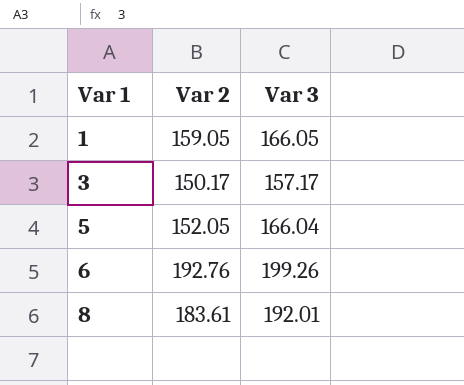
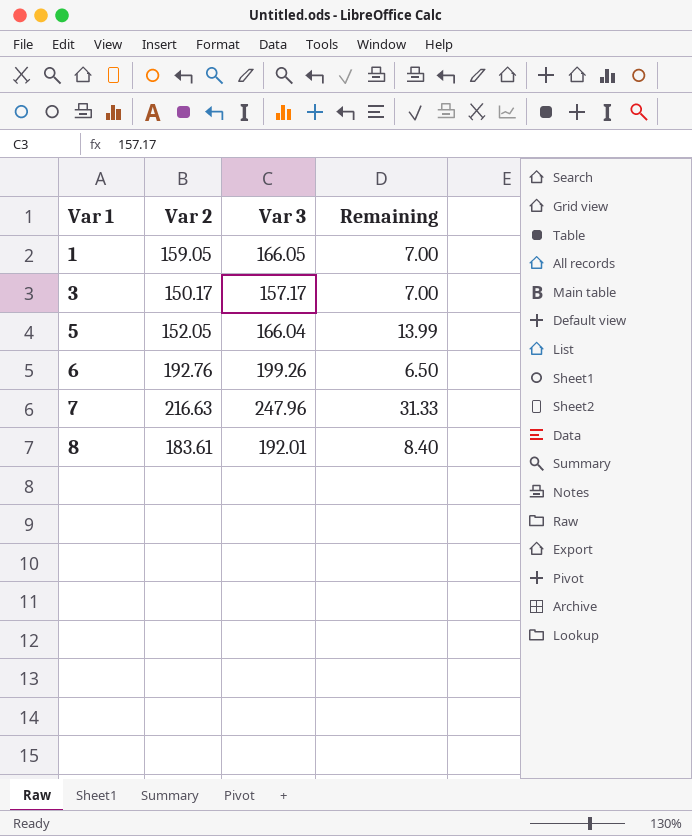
column Remaining | formula: none -> [Var 3] - [Var 2]
row 7: none -> 216.63 | 247.96 | 31.33

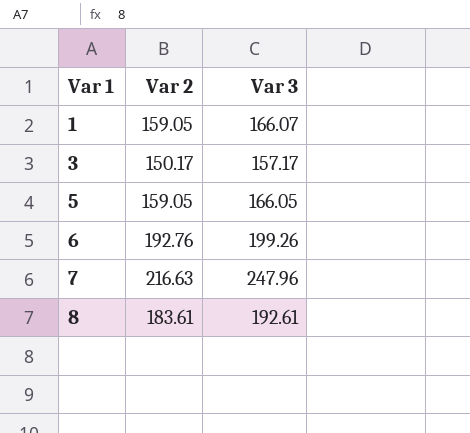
column Remaining | formula: [Var 3] - [Var 2] -> none
1 | Var 3: 166.05 -> 166.07
5 | Var 2: 152.05 -> 159.05
5 | Var 3: 166.04 -> 166.05
8 | Var 3: 192.01 -> 192.61

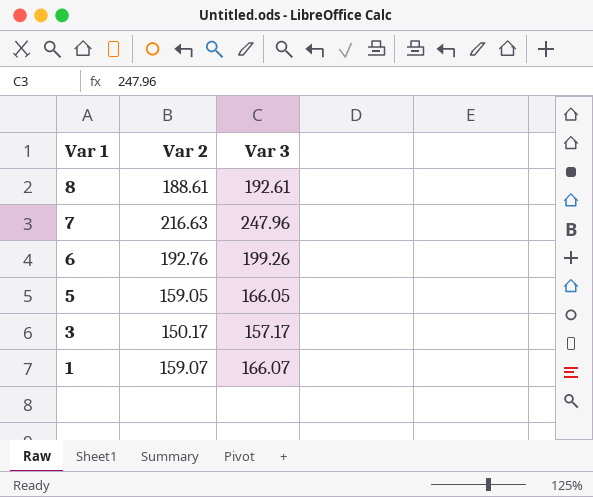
row order: Var 1 ascending -> Var 1 descending
8 | Var 2: 183.61 -> 188.61
1 | Var 2: 159.05 -> 159.07

